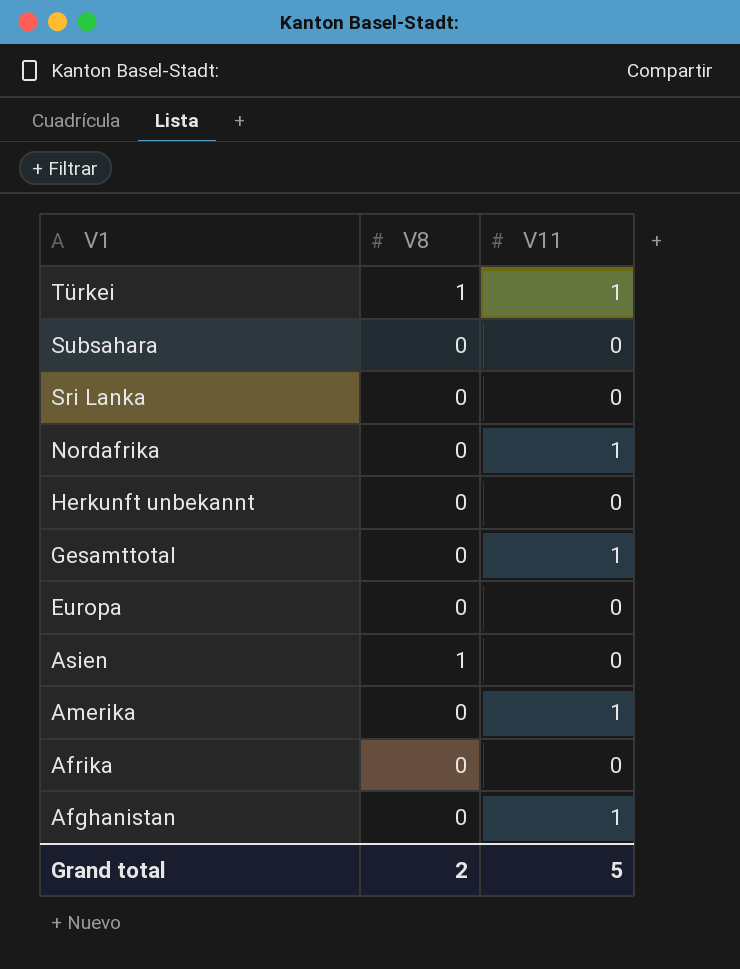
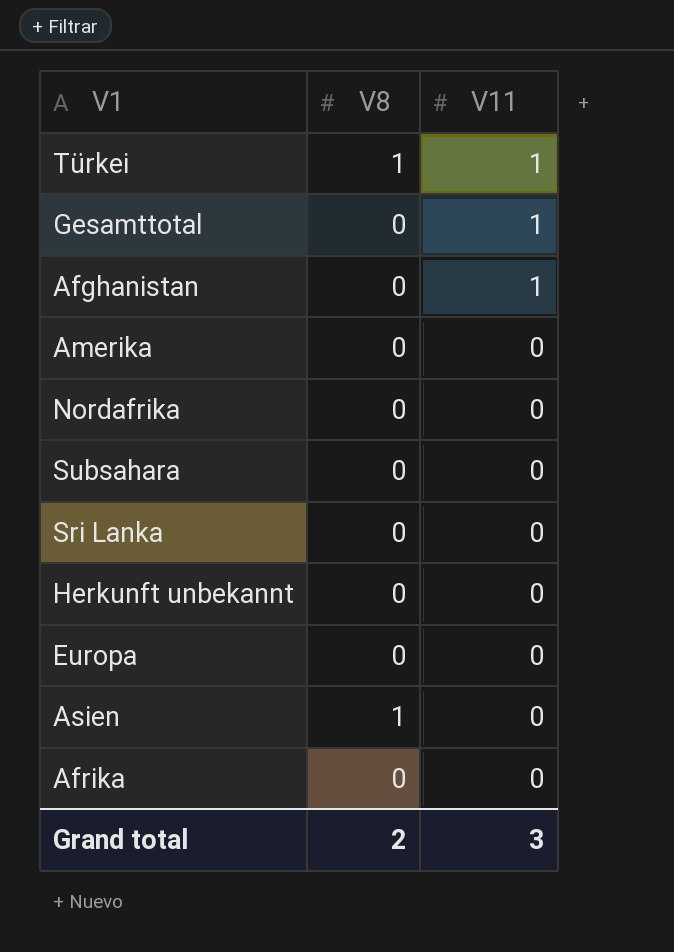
row order: V1 descending -> V11 descending
Amerika | V11: 1 -> 0
Nordafrika | V11: 1 -> 0
Grand total | V11: 5 -> 3

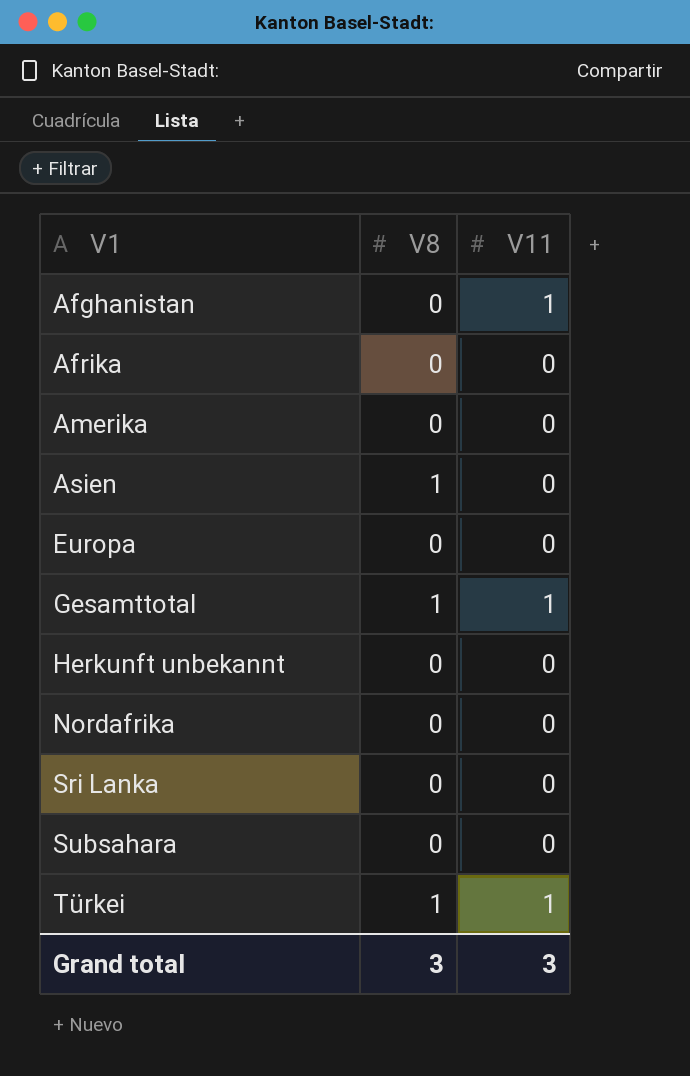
row order: V11 descending -> V1 ascending
Gesamttotal | V8: 0 -> 1
Grand total | V8: 2 -> 3

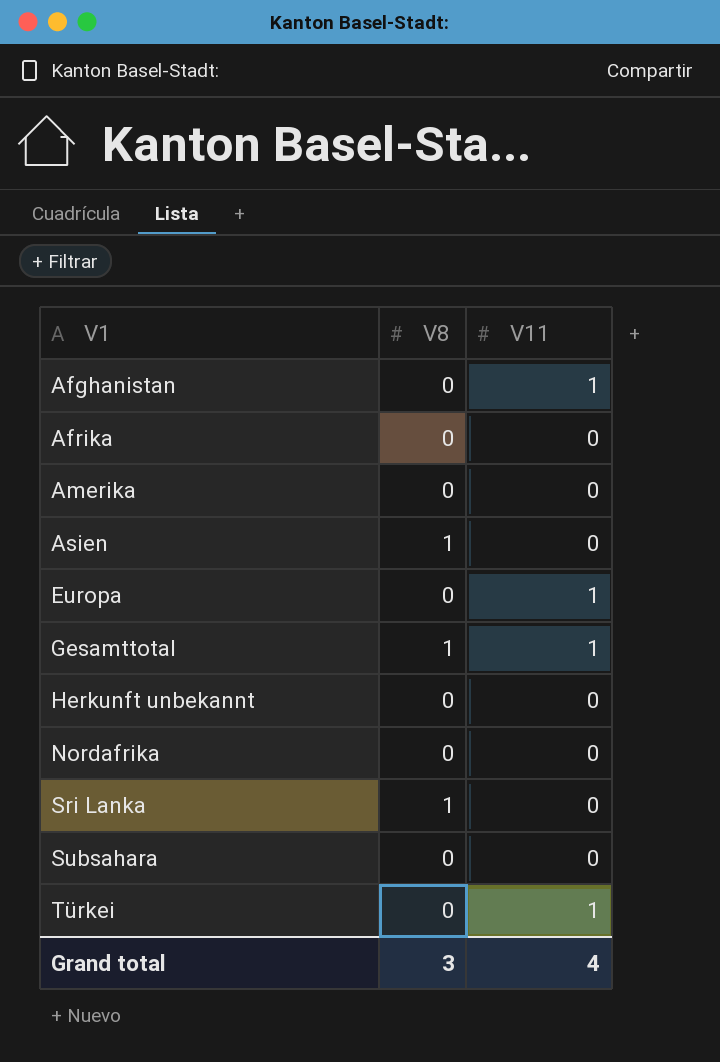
Europa | V11: 0 -> 1
Sri Lanka | V8: 0 -> 1
Türkei | V8: 1 -> 0
Grand total | V11: 3 -> 4

